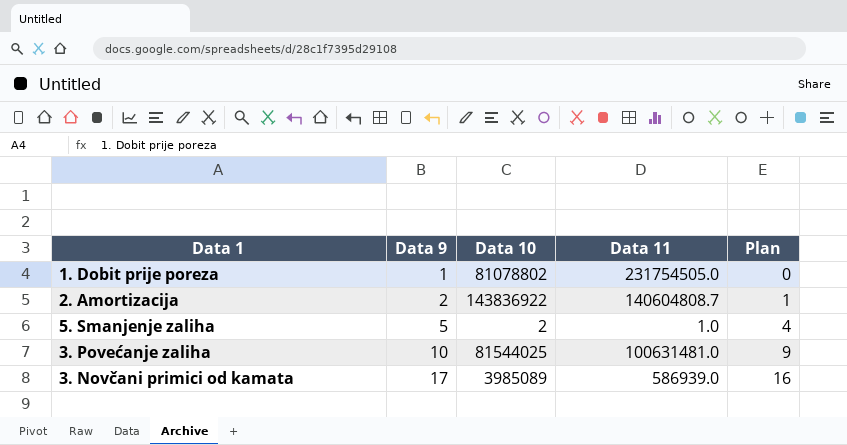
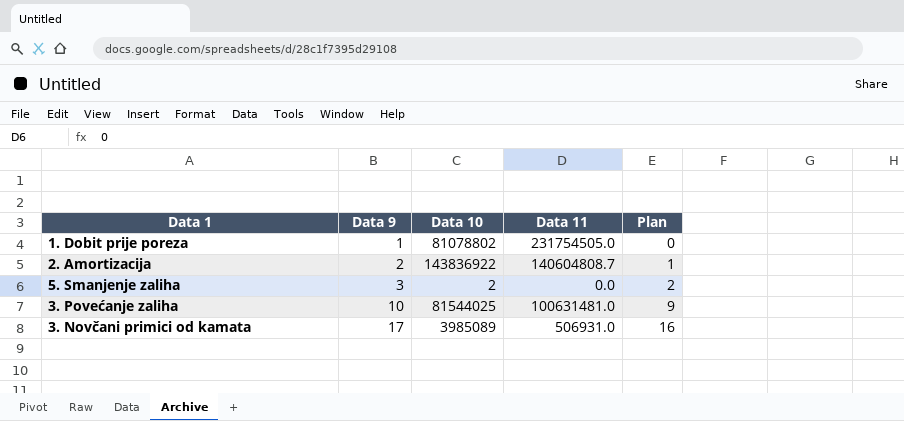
5. Smanjenje zaliha | Data 9: 5 -> 3
5. Smanjenje zaliha | Data 11: 1.0 -> 0.0
5. Smanjenje zaliha | Plan: 4 -> 2
3. Novčani primici od kamata | Data 11: 586939.0 -> 506931.0

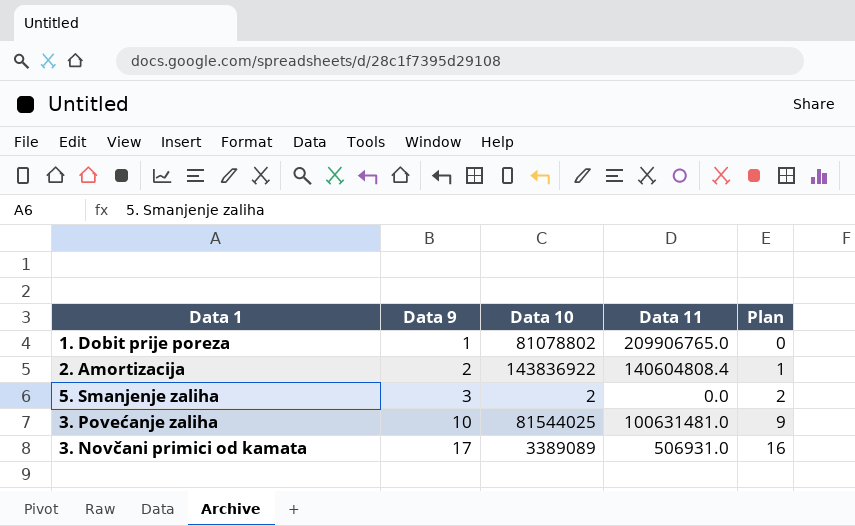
1. Dobit prije poreza | Data 11: 231754505.0 -> 209906765.0
2. Amortizacija | Data 11: 140604808.7 -> 140604808.4
3. Novčani primici od kamata | Data 10: 3985089 -> 3389089

